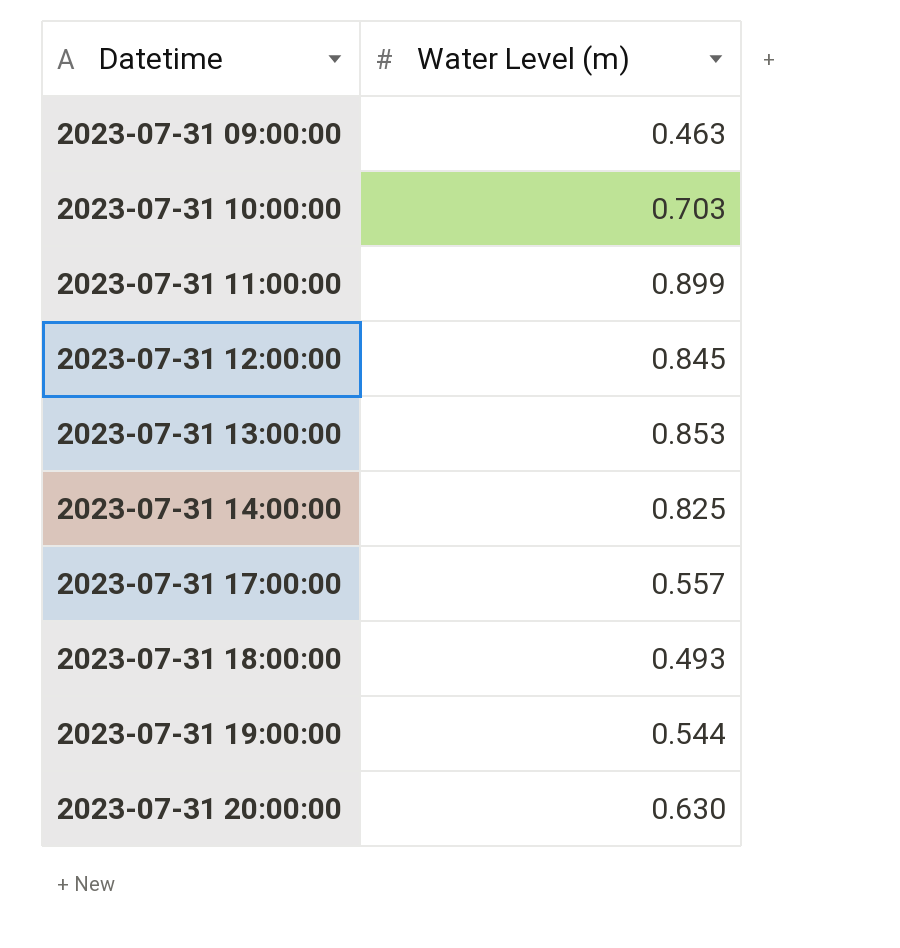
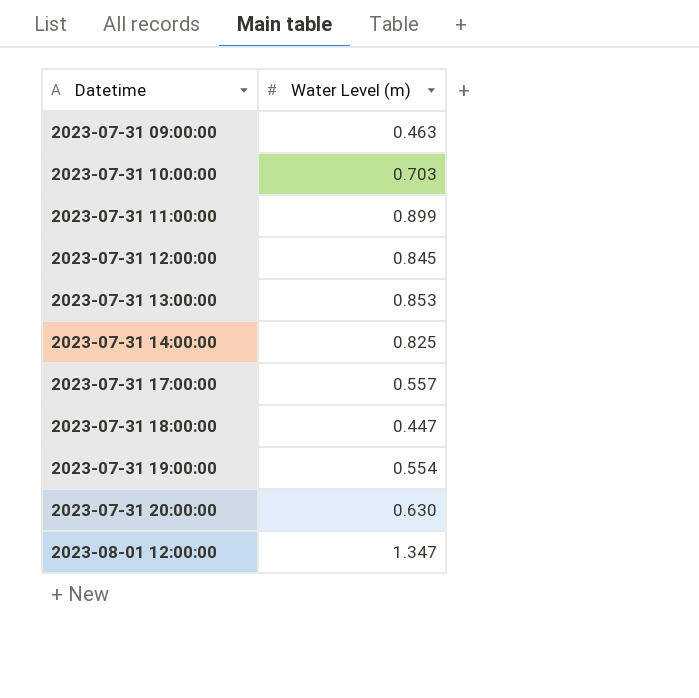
2023-07-31 18:00:00 | Water Level (m): 0.493 -> 0.447
2023-07-31 19:00:00 | Water Level (m): 0.544 -> 0.554
row 2023-08-01 12:00:00: none -> 1.347

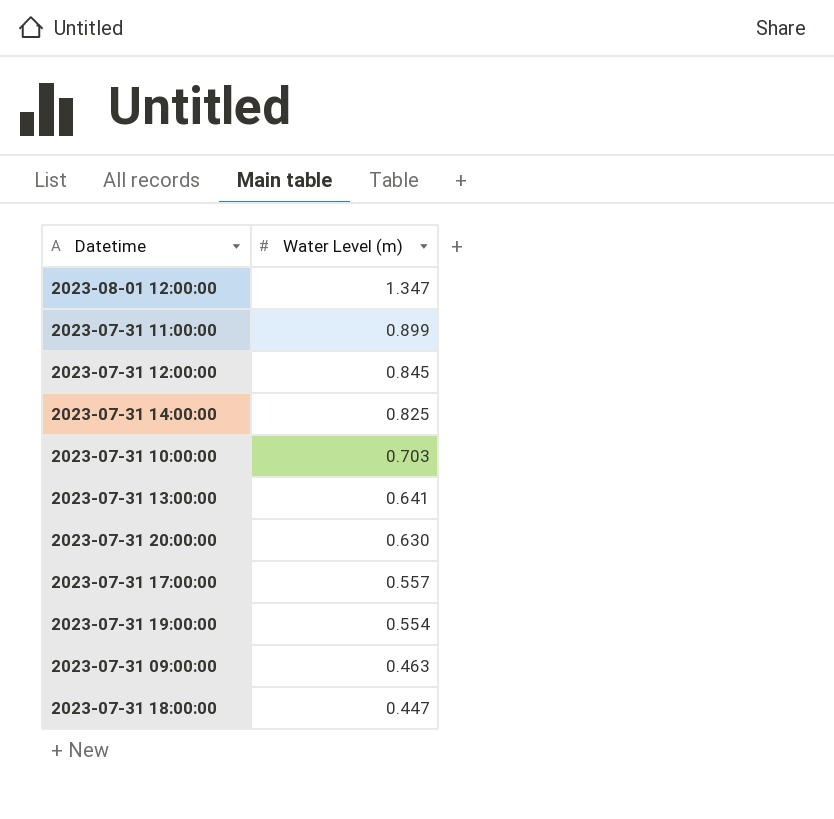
row order: Datetime ascending -> Water Level (m) descending
2023-07-31 13:00:00 | Water Level (m): 0.853 -> 0.641

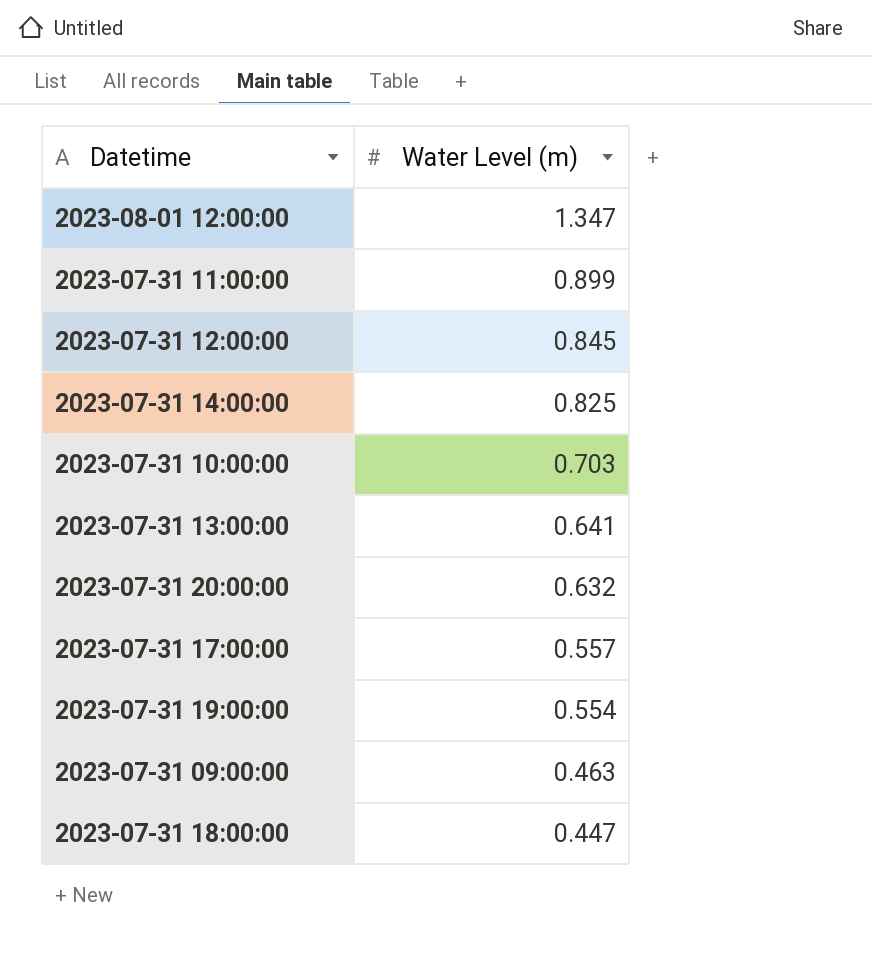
2023-07-31 20:00:00 | Water Level (m): 0.630 -> 0.632

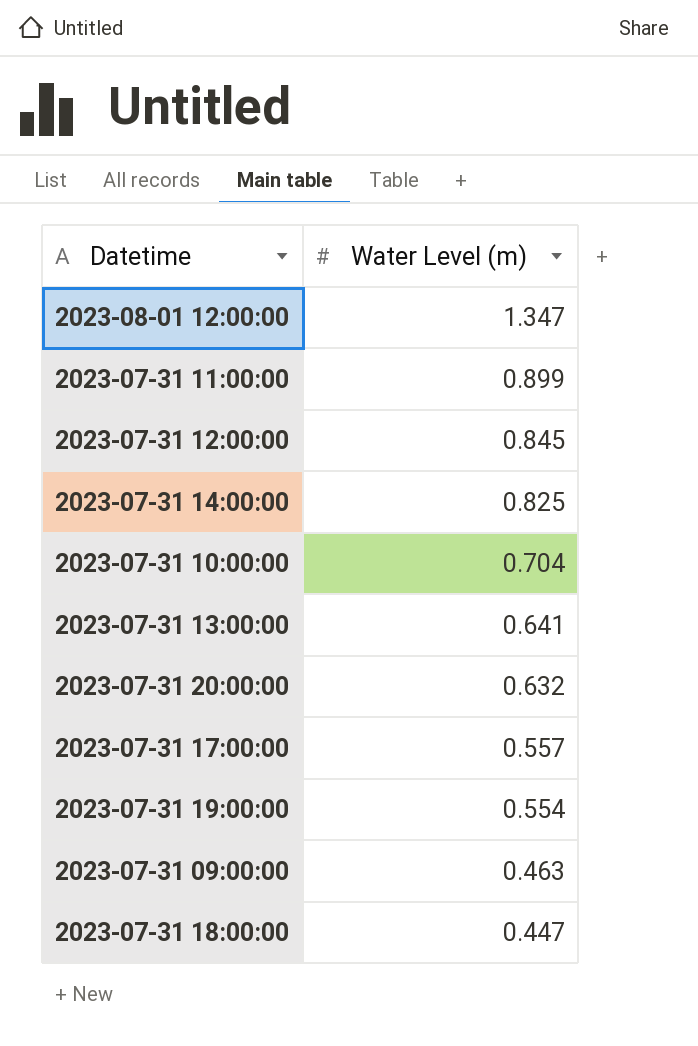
2023-07-31 10:00:00 | Water Level (m): 0.703 -> 0.704

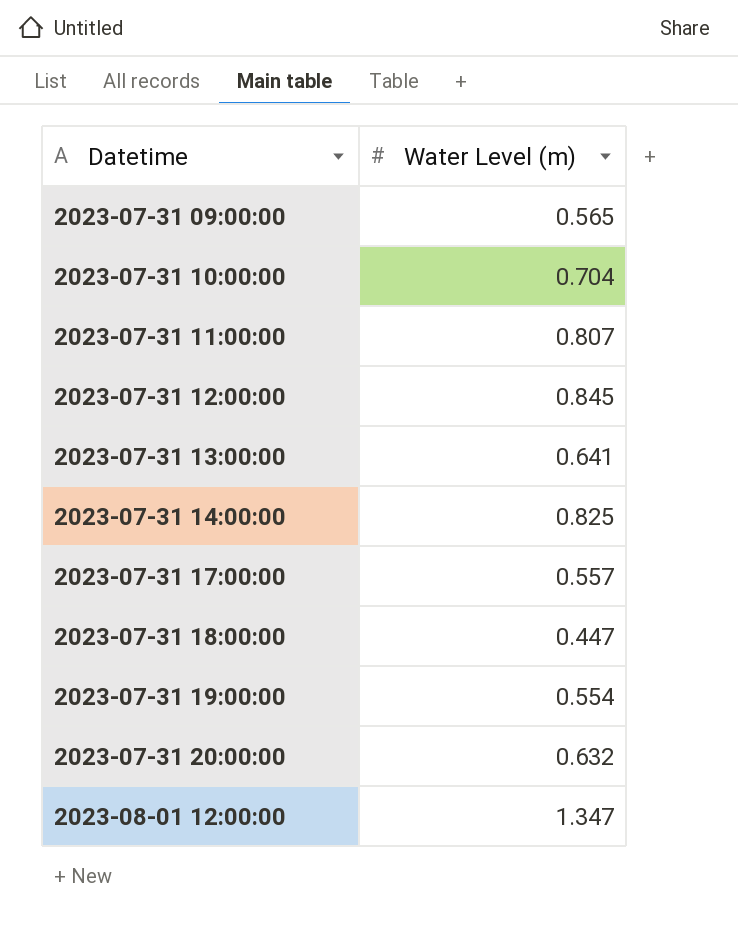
row order: Water Level (m) descending -> Datetime ascending
2023-07-31 09:00:00 | Water Level (m): 0.463 -> 0.565
2023-07-31 11:00:00 | Water Level (m): 0.899 -> 0.807

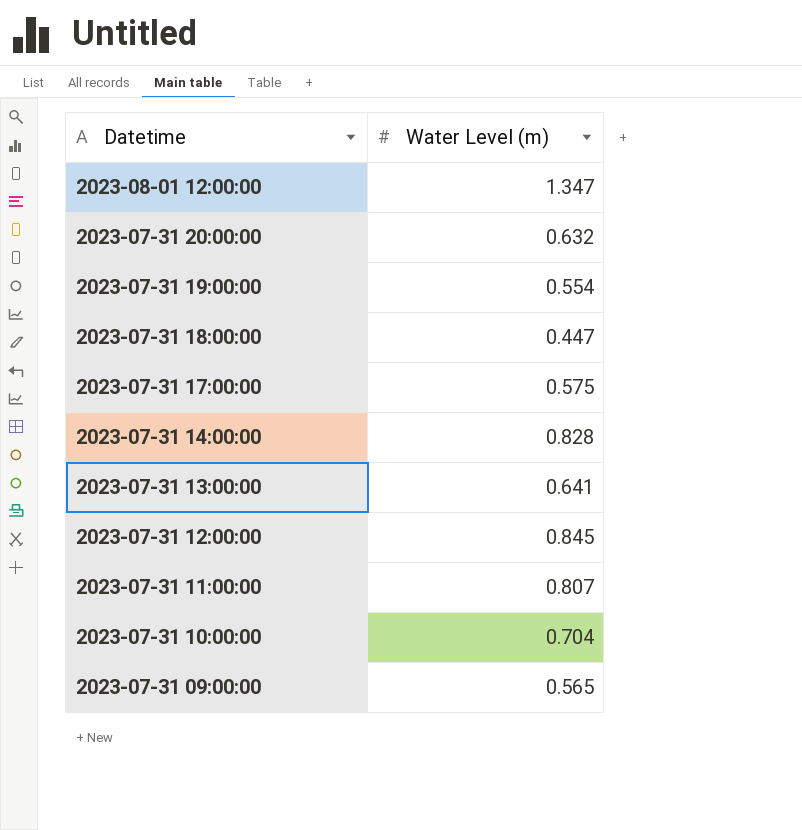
row order: Datetime ascending -> Datetime descending
2023-07-31 17:00:00 | Water Level (m): 0.557 -> 0.575
2023-07-31 14:00:00 | Water Level (m): 0.825 -> 0.828

